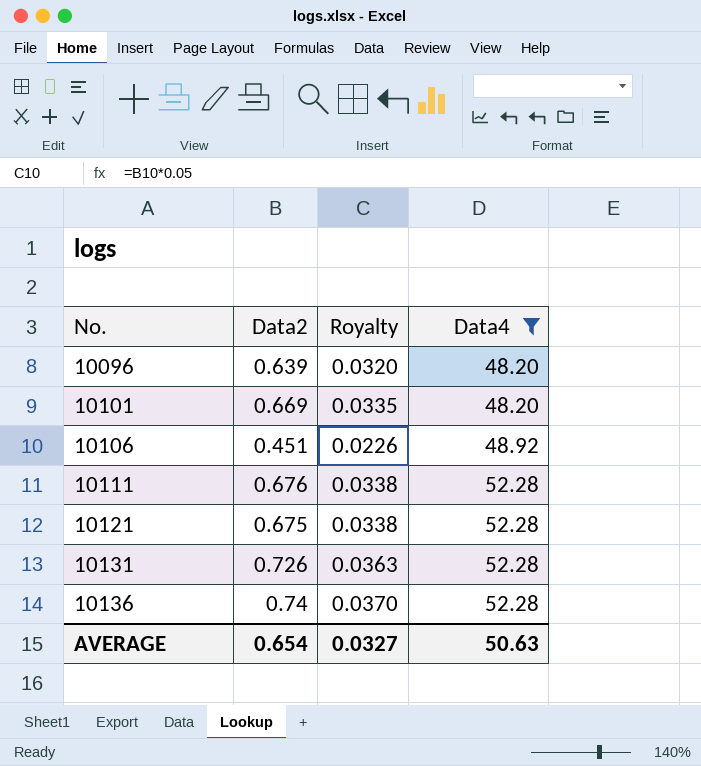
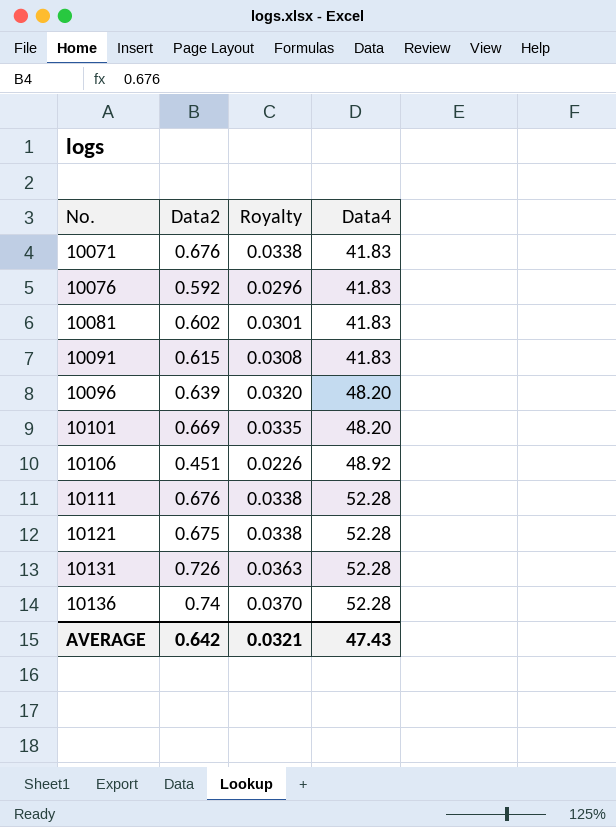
filter: Data4 != 41.83 -> none
AVERAGE | Data2: 0.654 -> 0.642
AVERAGE | Royalty: 0.0327 -> 0.0321
AVERAGE | Data4: 50.63 -> 47.43

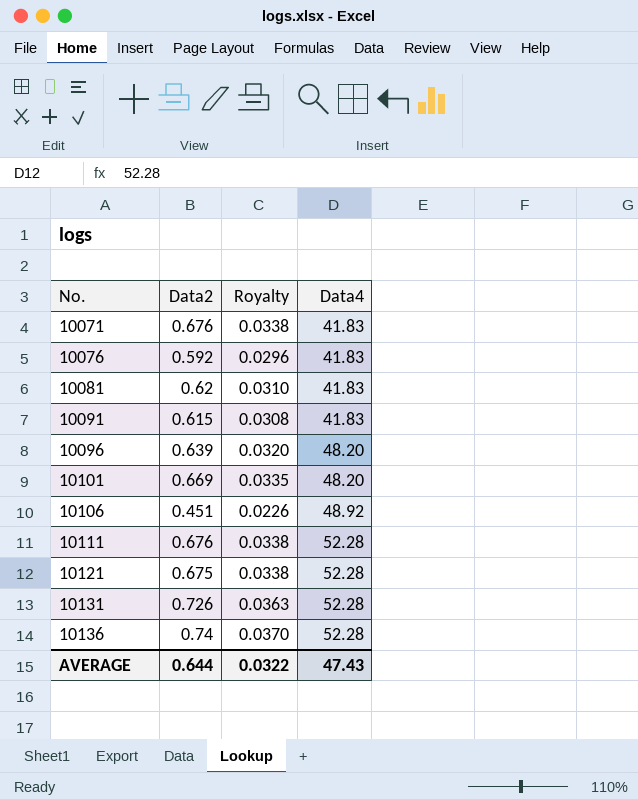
10081 | Data2: 0.602 -> 0.62
10081 | Royalty: 0.0301 -> 0.0310
AVERAGE | Data2: 0.642 -> 0.644
AVERAGE | Royalty: 0.0321 -> 0.0322

